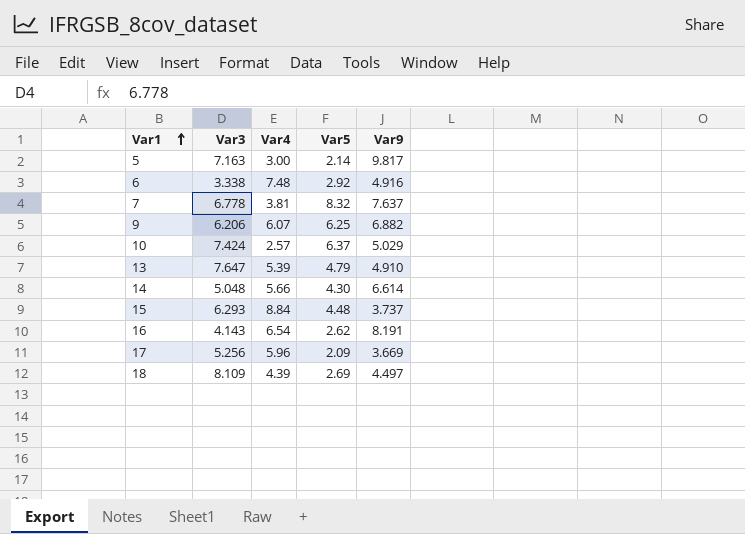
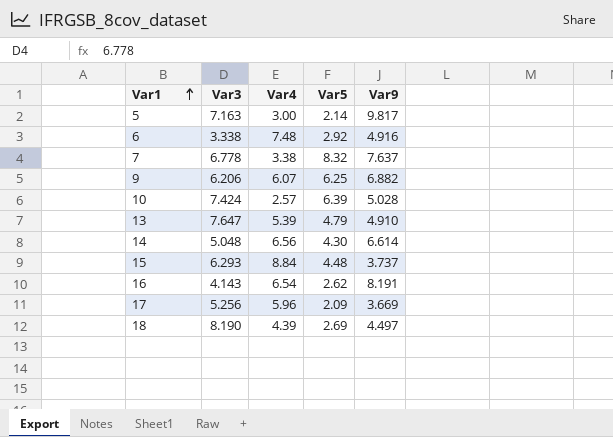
7 | Var4: 3.81 -> 3.38
10 | Var5: 6.37 -> 6.39
10 | Var9: 5.029 -> 5.028
14 | Var4: 5.66 -> 6.56
18 | Var3: 8.109 -> 8.190

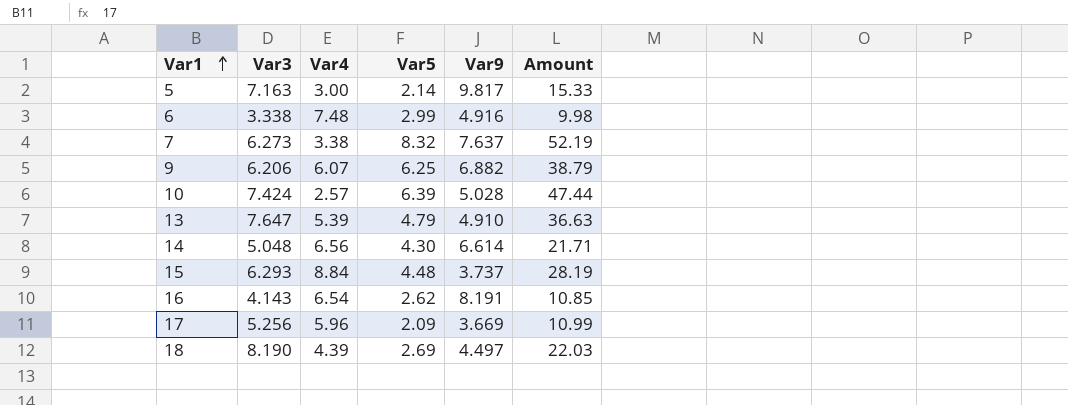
column Amount | formula: none -> [Var3] * [Var5]
6 | Var5: 2.92 -> 2.99
7 | Var3: 6.778 -> 6.273

